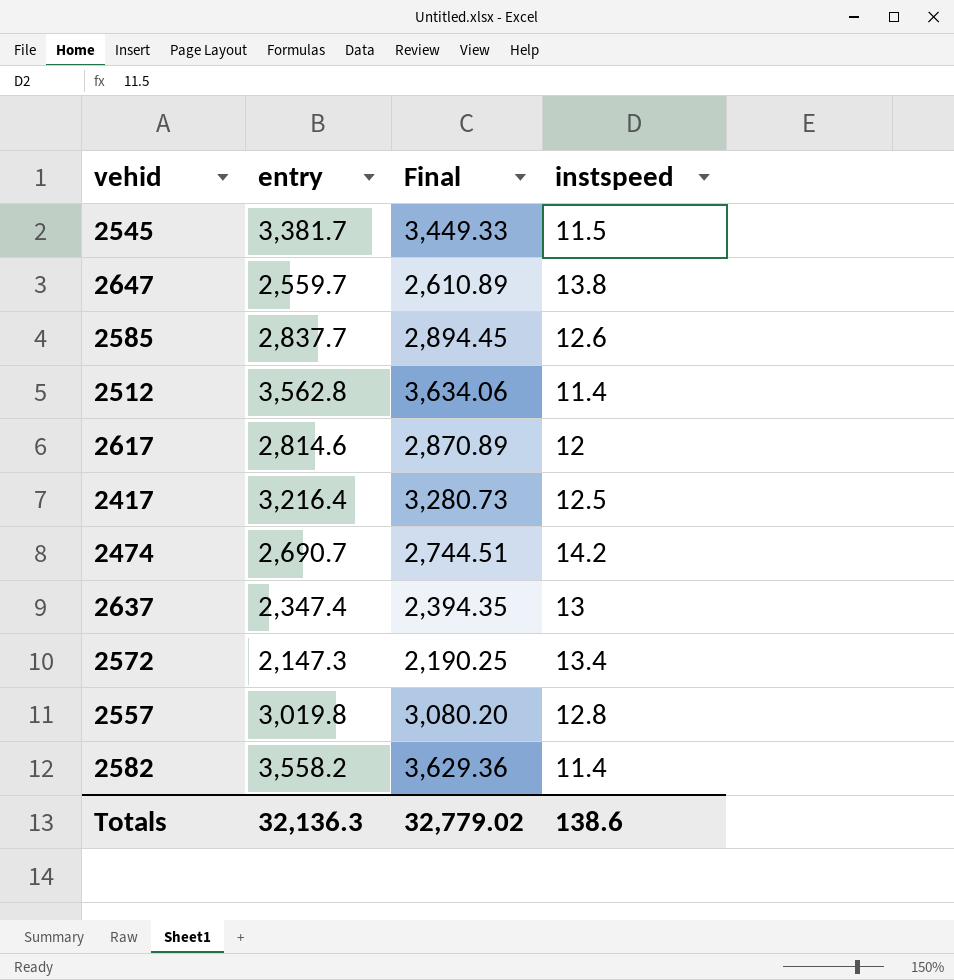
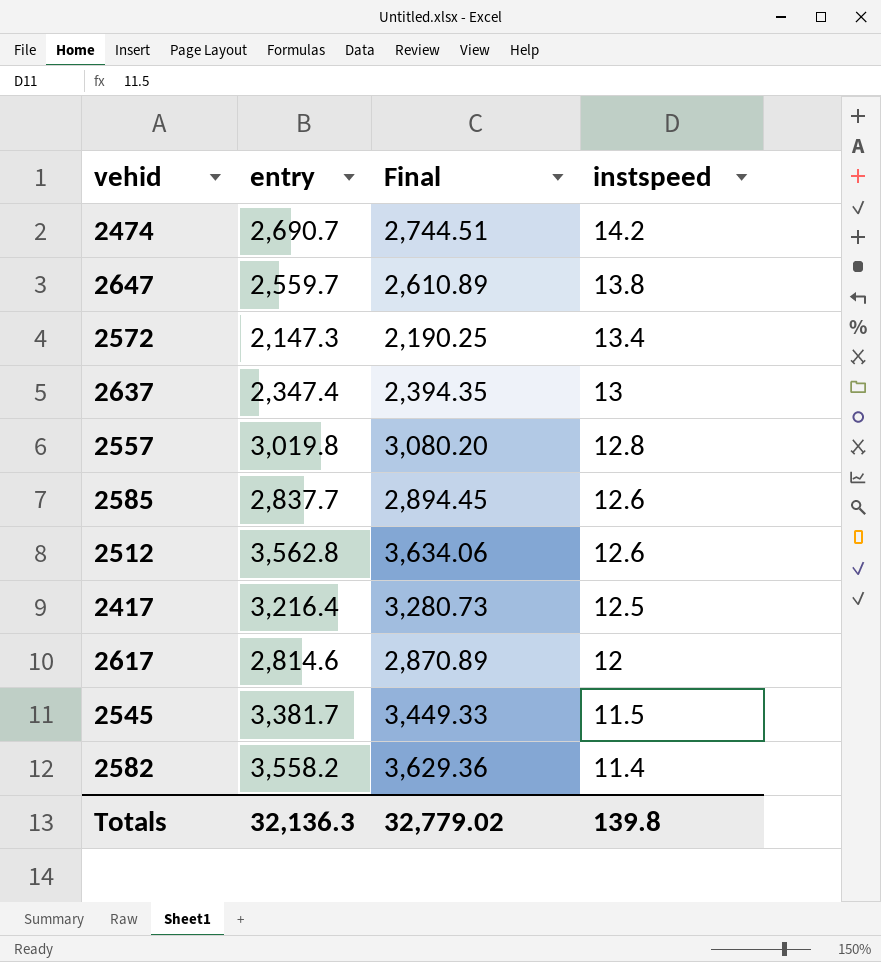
row order: none -> instspeed descending
2512 | instspeed: 11.4 -> 12.6
Totals | instspeed: 138.6 -> 139.8

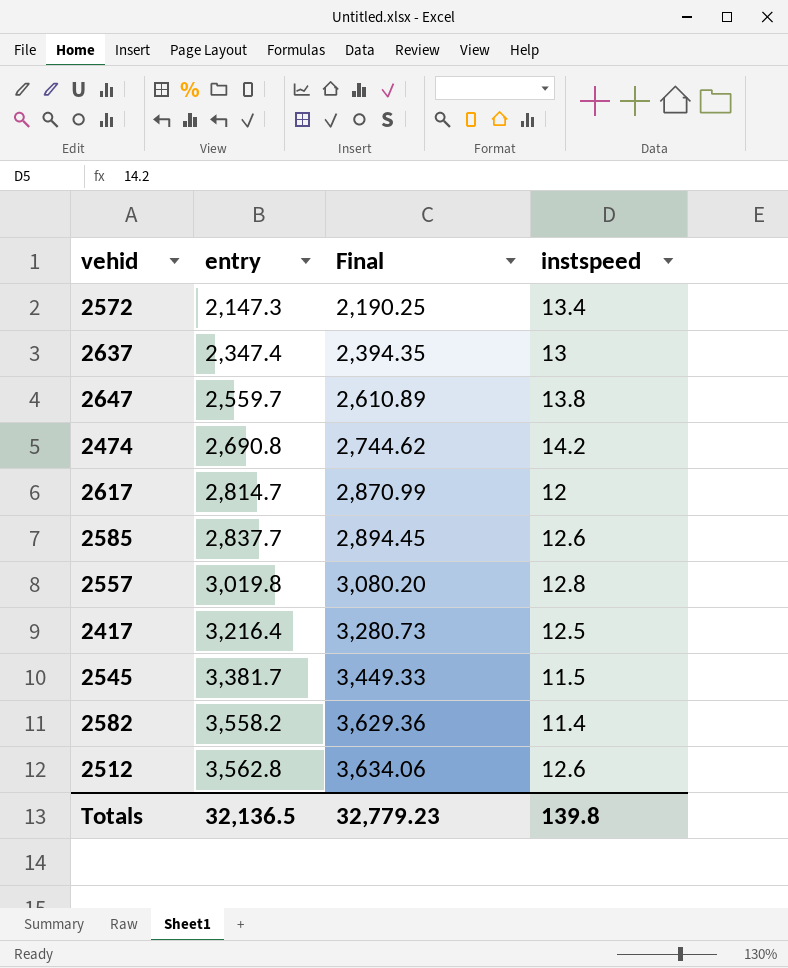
row order: instspeed descending -> entry ascending
2474 | entry: 2,690.7 -> 2,690.8
2474 | Final: 2,744.51 -> 2,744.62
2617 | entry: 2,814.6 -> 2,814.7
2617 | Final: 2,870.89 -> 2,870.99
Totals | entry: 32,136.3 -> 32,136.5
Totals | Final: 32,779.02 -> 32,779.23

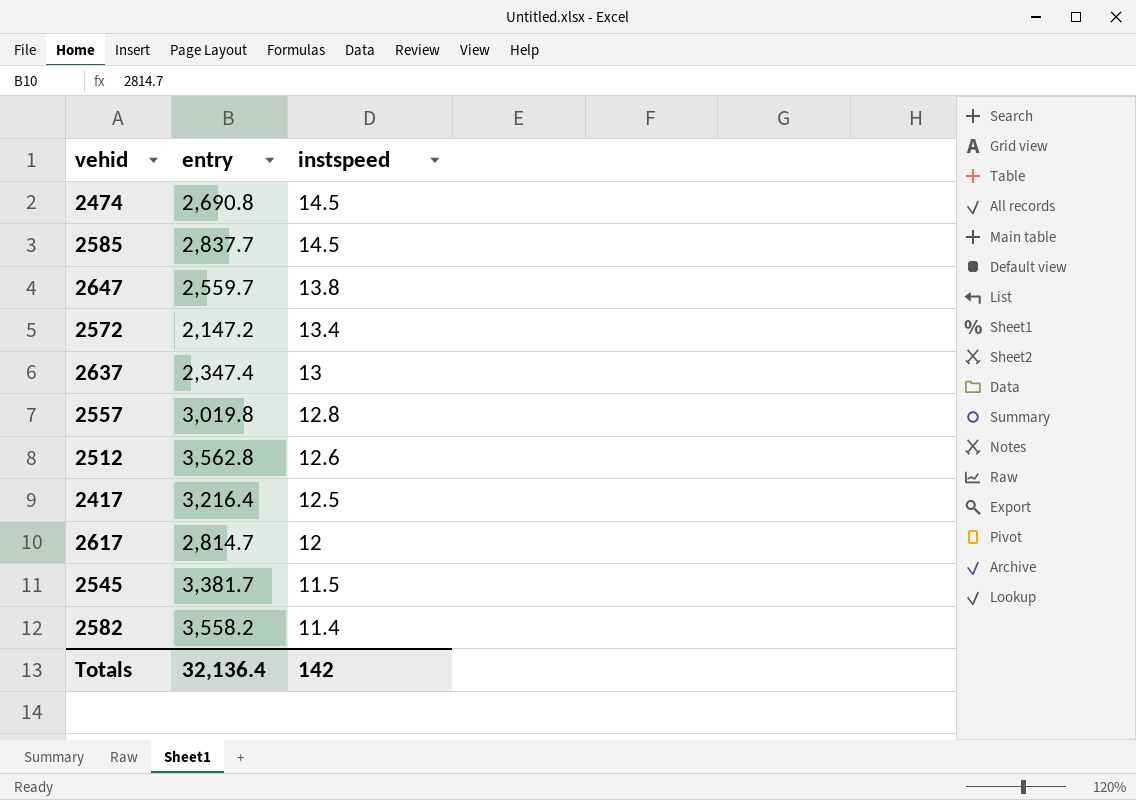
row order: entry ascending -> instspeed descending
column Final | formula: [entry] * 1.02 -> none
2474 | instspeed: 14.2 -> 14.5
2585 | instspeed: 12.6 -> 14.5
2572 | entry: 2,147.3 -> 2,147.2
Totals | entry: 32,136.5 -> 32,136.4
Totals | instspeed: 139.8 -> 142

